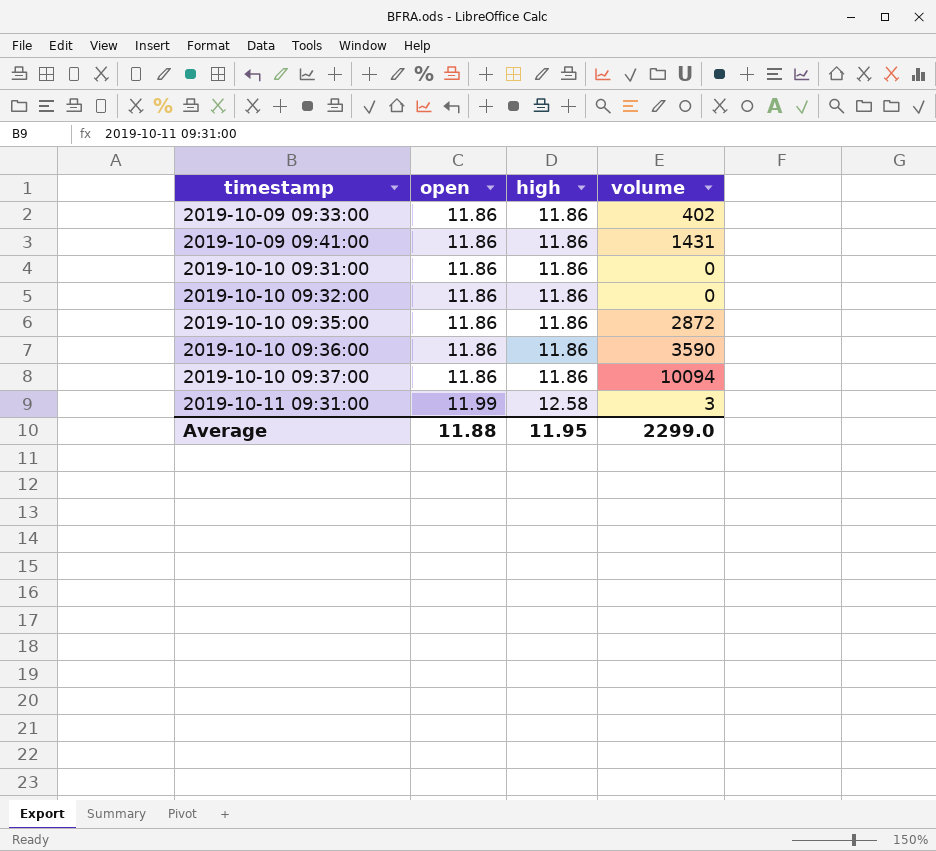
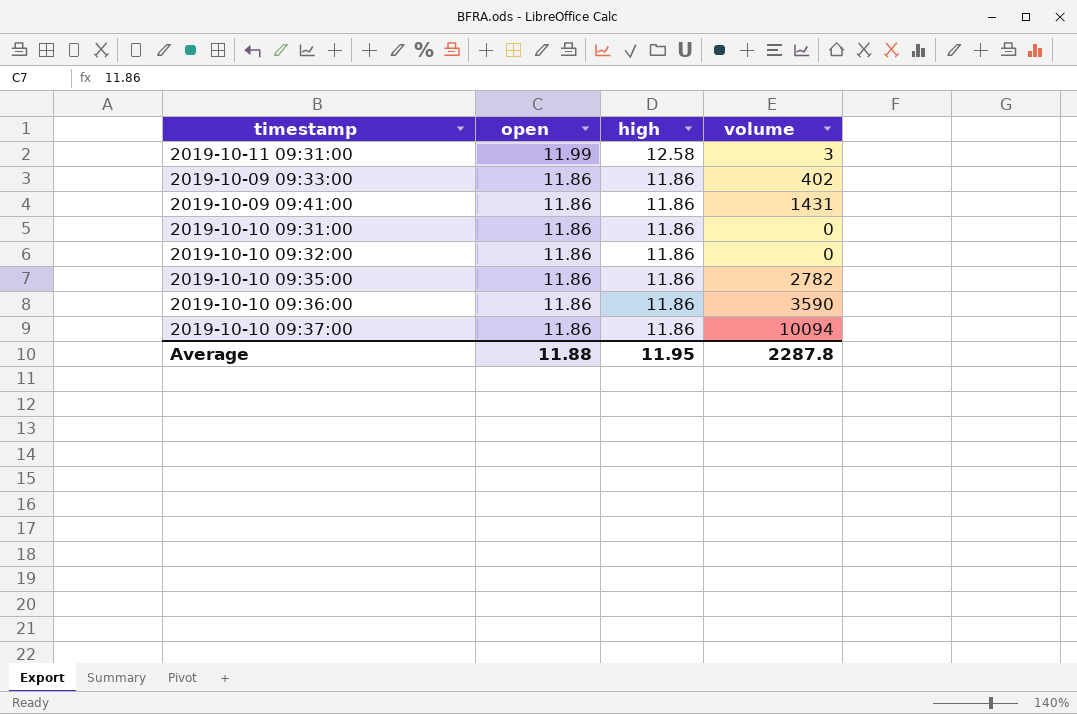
row order: timestamp ascending -> open descending
2019-10-10 09:35:00 | volume: 2872 -> 2782
Average | volume: 2299.0 -> 2287.8

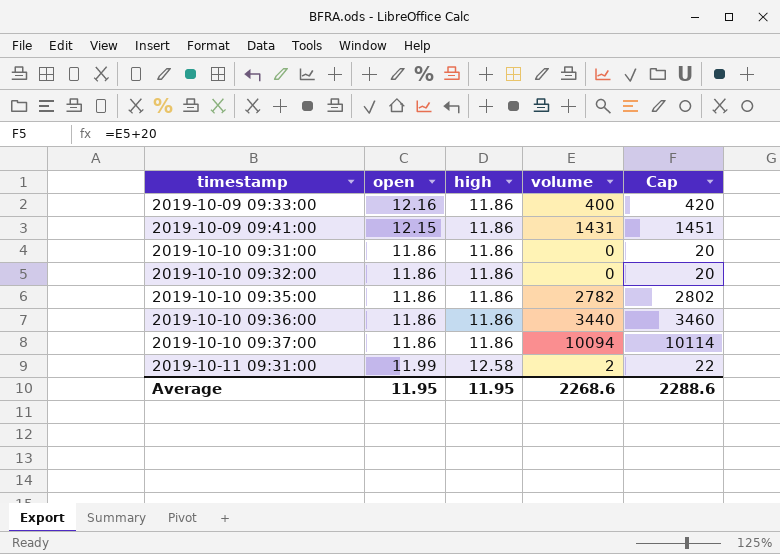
row order: open descending -> timestamp ascending
column Cap | formula: none -> [volume] + 20
2019-10-09 09:33:00 | open: 11.86 -> 12.16
2019-10-09 09:33:00 | volume: 402 -> 400
2019-10-09 09:41:00 | open: 11.86 -> 12.15
2019-10-10 09:36:00 | volume: 3590 -> 3440
2019-10-11 09:31:00 | volume: 3 -> 2
Average | open: 11.88 -> 11.95
Average | volume: 2287.8 -> 2268.6

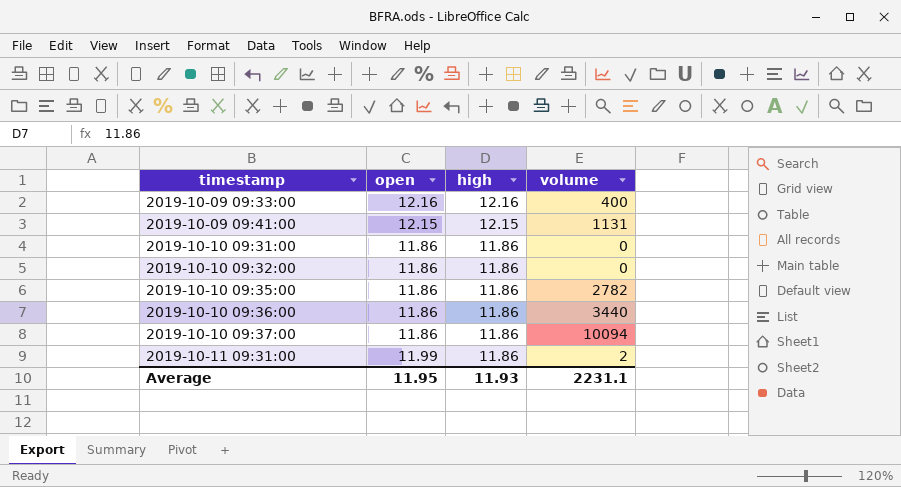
column Cap | formula: [volume] + 20 -> none
2019-10-09 09:33:00 | high: 11.86 -> 12.16
2019-10-09 09:41:00 | high: 11.86 -> 12.15
2019-10-09 09:41:00 | volume: 1431 -> 1131
2019-10-11 09:31:00 | high: 12.58 -> 11.86
Average | high: 11.95 -> 11.93
Average | volume: 2268.6 -> 2231.1

